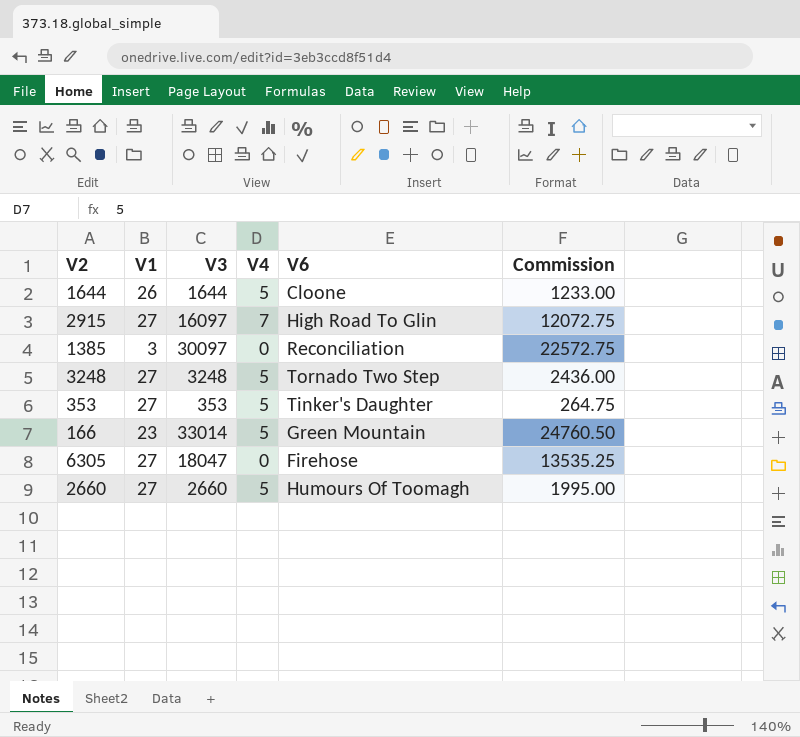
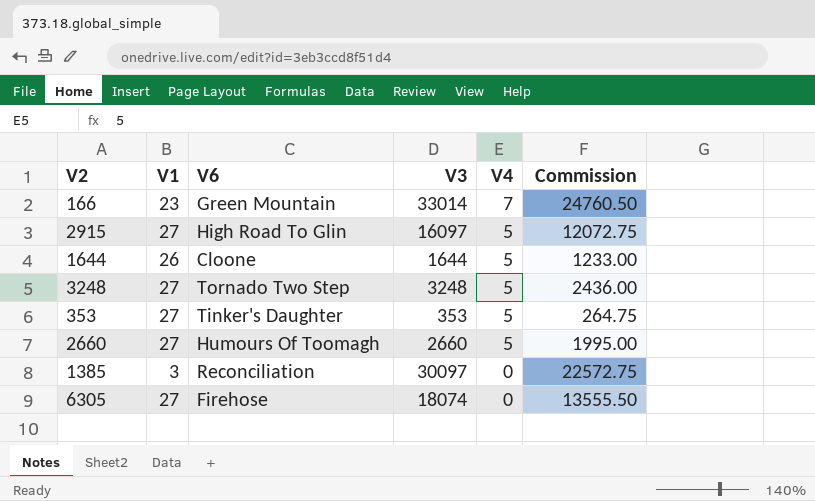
row order: none -> V4 descending
column V6 | position: 5 -> 3
166 | V4: 5 -> 7
2915 | V4: 7 -> 5
6305 | V3: 18047 -> 18074
6305 | Commission: 13535.25 -> 13555.50

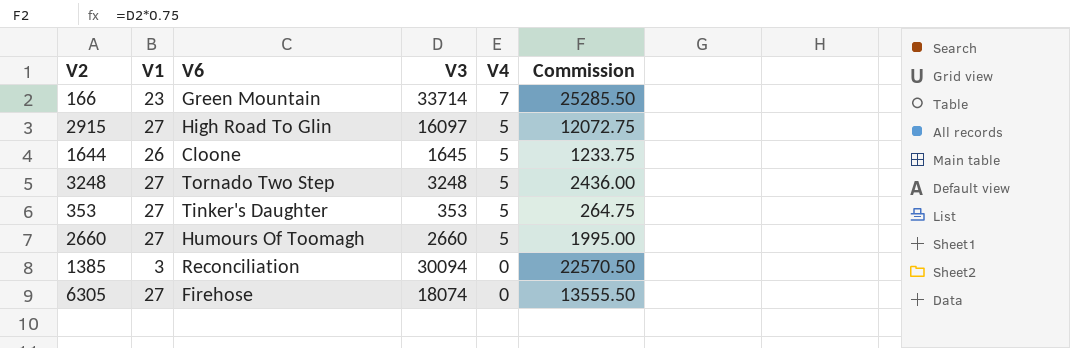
166 | V3: 33014 -> 33714
166 | Commission: 24760.50 -> 25285.50
1644 | V3: 1644 -> 1645
1644 | Commission: 1233.00 -> 1233.75
1385 | V3: 30097 -> 30094
1385 | Commission: 22572.75 -> 22570.50

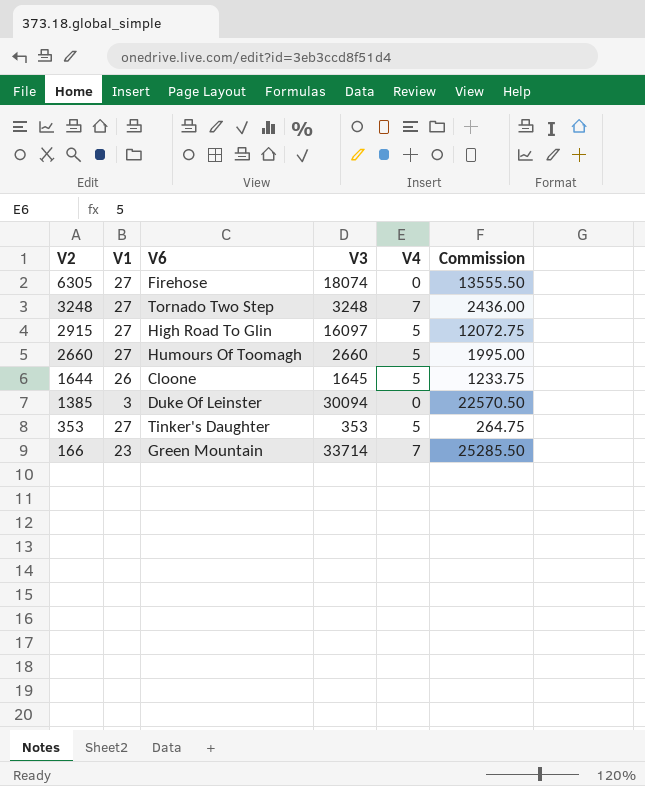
row order: V4 descending -> V2 descending
3248 | V4: 5 -> 7
1385 | V6: Reconciliation -> Duke Of Leinster

